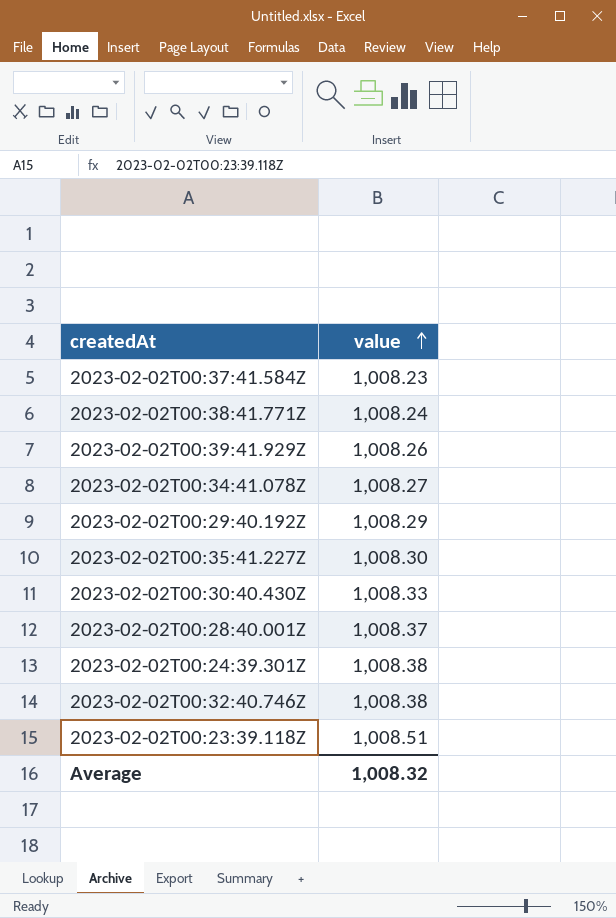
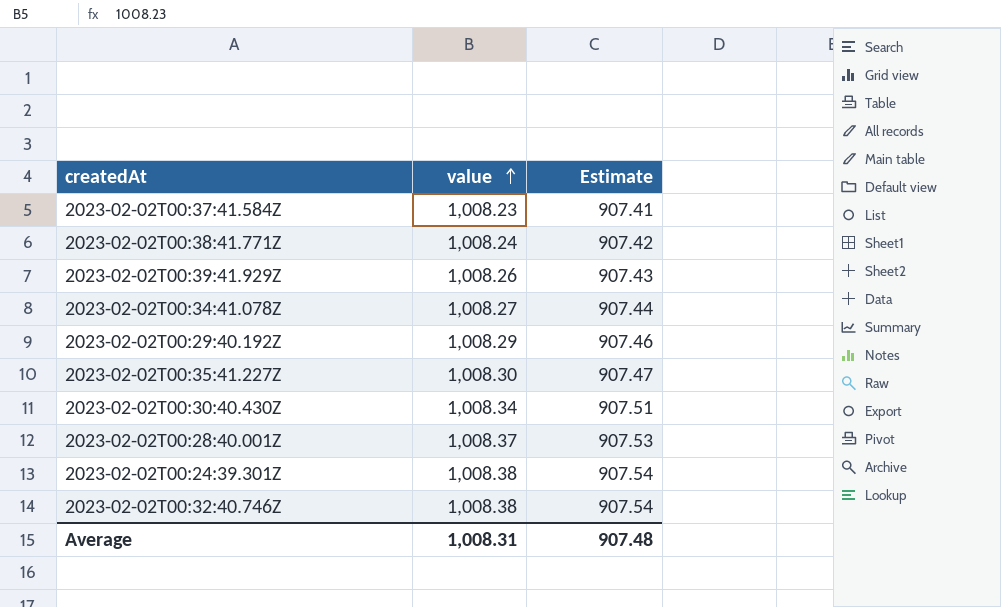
column Estimate | formula: none -> [value] * 0.9
row 2023-02-02T00:23:39.118Z: 1,008.51 -> none
2023-02-02T00:30:40.430Z | value: 1,008.33 -> 1,008.34
Average | value: 1,008.32 -> 1,008.31

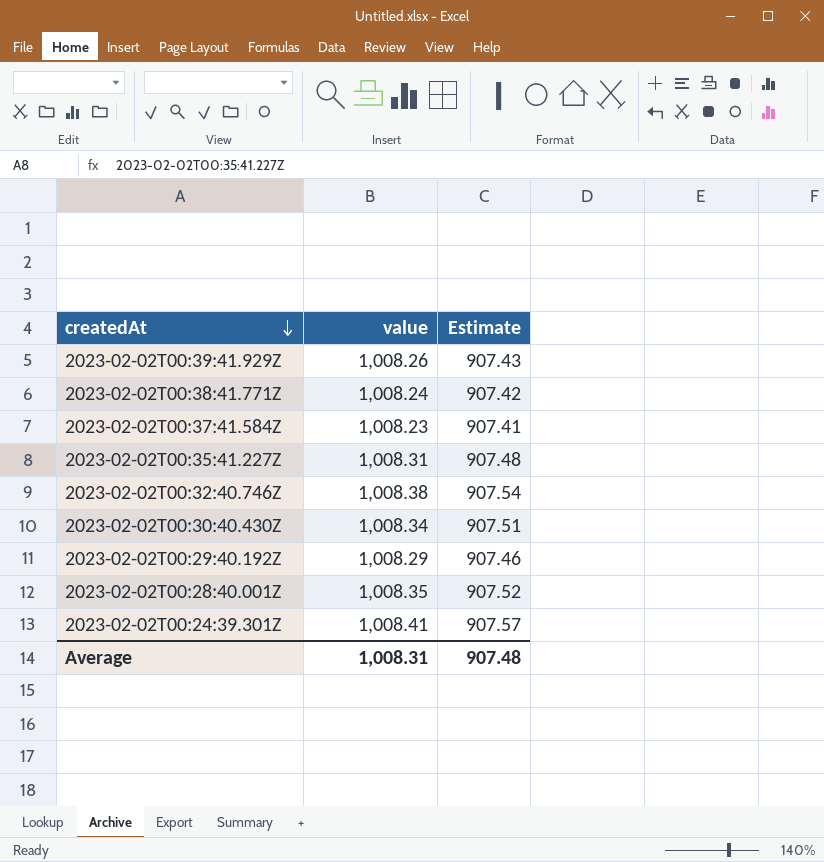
row order: value ascending -> createdAt descending
row 2023-02-02T00:34:41.078Z: 1,008.27 | 907.44 -> none
2023-02-02T00:35:41.227Z | value: 1,008.30 -> 1,008.31
2023-02-02T00:35:41.227Z | Estimate: 907.47 -> 907.48
2023-02-02T00:28:40.001Z | value: 1,008.37 -> 1,008.35
2023-02-02T00:28:40.001Z | Estimate: 907.53 -> 907.52
2023-02-02T00:24:39.301Z | value: 1,008.38 -> 1,008.41
2023-02-02T00:24:39.301Z | Estimate: 907.54 -> 907.57

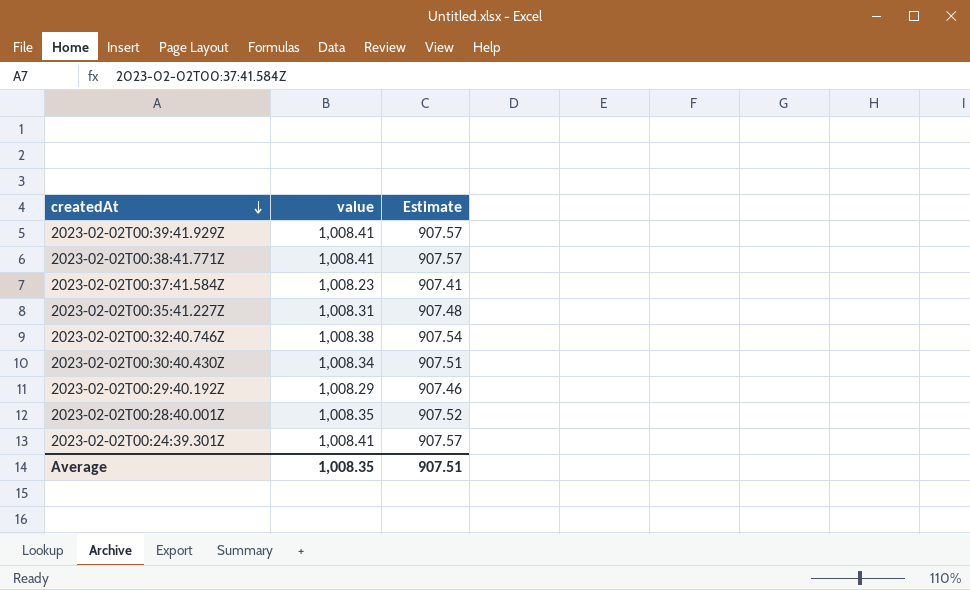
2023-02-02T00:39:41.929Z | value: 1,008.26 -> 1,008.41
2023-02-02T00:39:41.929Z | Estimate: 907.43 -> 907.57
2023-02-02T00:38:41.771Z | value: 1,008.24 -> 1,008.41
2023-02-02T00:38:41.771Z | Estimate: 907.42 -> 907.57
Average | value: 1,008.31 -> 1,008.35
Average | Estimate: 907.48 -> 907.51

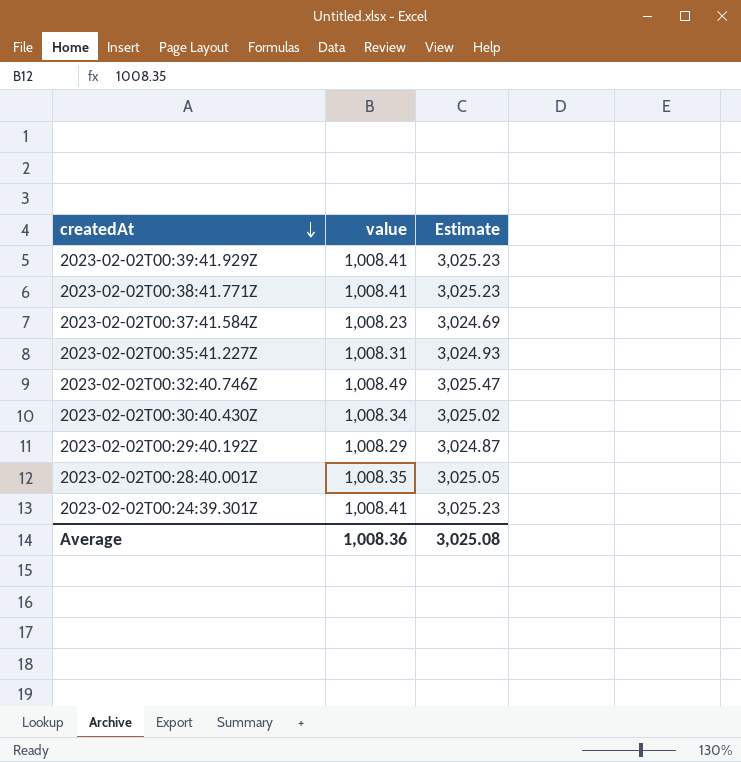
column Estimate | formula: [value] * 0.9 -> [value] * 3
2023-02-02T00:32:40.746Z | value: 1,008.38 -> 1,008.49
Average | value: 1,008.35 -> 1,008.36
Average | Estimate: 907.51 -> 3,025.08

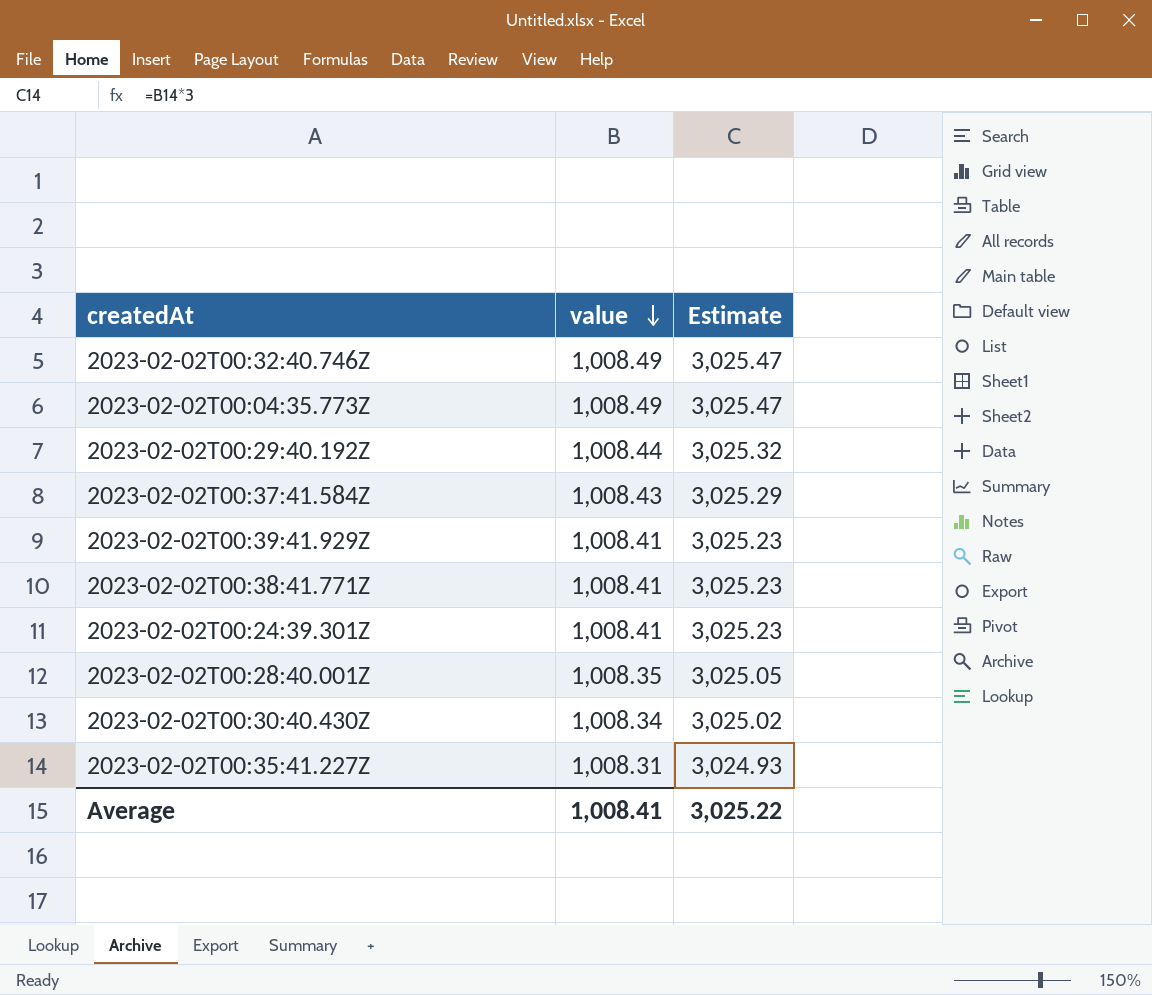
row order: createdAt descending -> value descending
row 2023-02-02T00:04:35.773Z: none -> 1,008.49 | 3,025.47
2023-02-02T00:29:40.192Z | value: 1,008.29 -> 1,008.44
2023-02-02T00:29:40.192Z | Estimate: 3,024.87 -> 3,025.32
2023-02-02T00:37:41.584Z | value: 1,008.23 -> 1,008.43
2023-02-02T00:37:41.584Z | Estimate: 3,024.69 -> 3,025.29
Average | value: 1,008.36 -> 1,008.41
Average | Estimate: 3,025.08 -> 3,025.22

